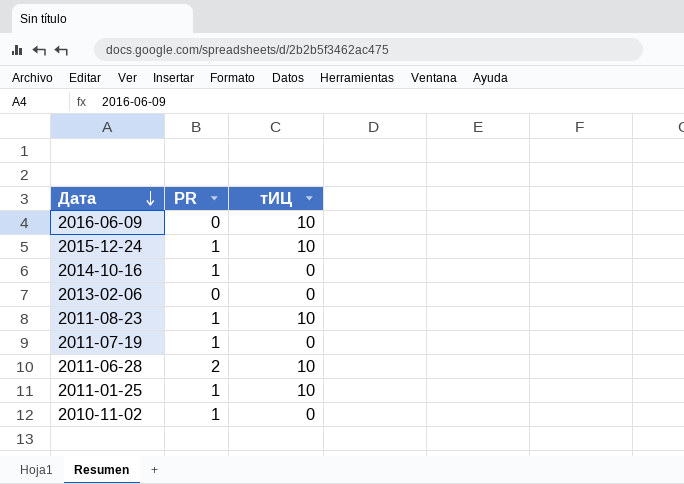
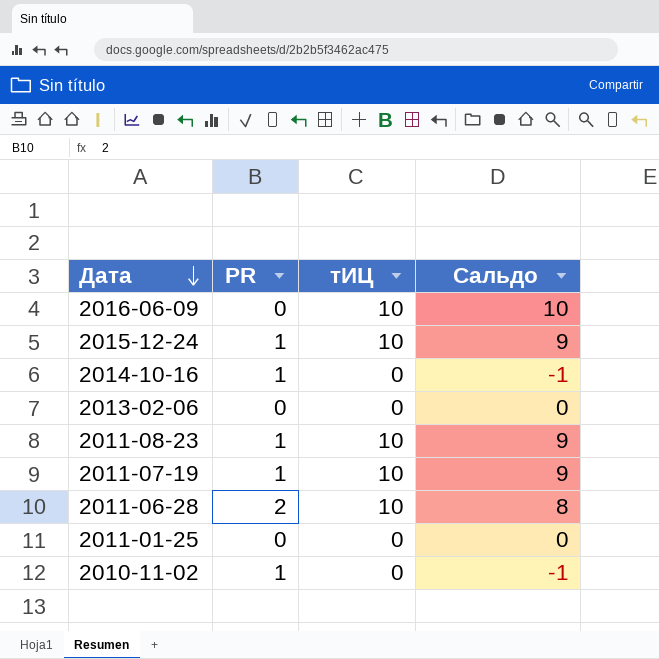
column Сальдо | formula: none -> [тИЦ] - [PR]
2011-07-19 | тИЦ: 0 -> 10
2011-01-25 | PR: 1 -> 0
2011-01-25 | тИЦ: 10 -> 0

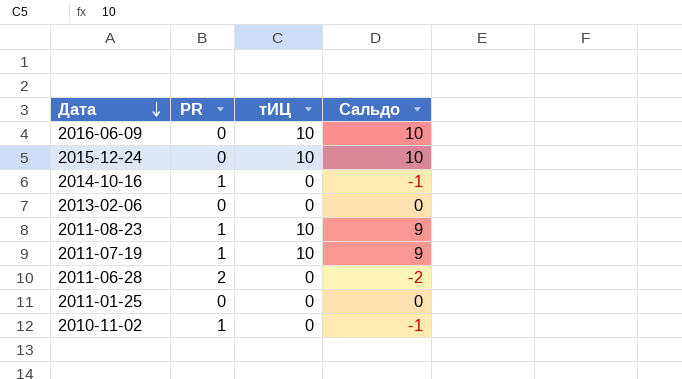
2015-12-24 | PR: 1 -> 0
2015-12-24 | Сальдо: 9 -> 10
2011-06-28 | тИЦ: 10 -> 0
2011-06-28 | Сальдо: 8 -> -2

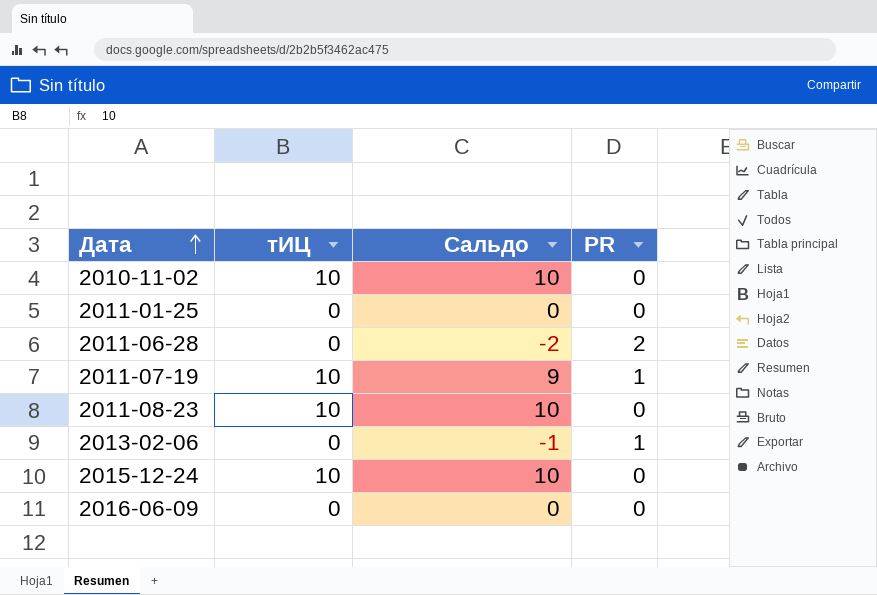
row order: Дата descending -> Дата ascending
column PR | position: 2 -> 4
row 2014-10-16: 1 | 0 | -1 -> none
2010-11-02 | тИЦ: 0 -> 10
2010-11-02 | Сальдо: -1 -> 10
2010-11-02 | PR: 1 -> 0
2011-08-23 | Сальдо: 9 -> 10
2011-08-23 | PR: 1 -> 0
2013-02-06 | Сальдо: 0 -> -1
2013-02-06 | PR: 0 -> 1
2016-06-09 | тИЦ: 10 -> 0
2016-06-09 | Сальдо: 10 -> 0

